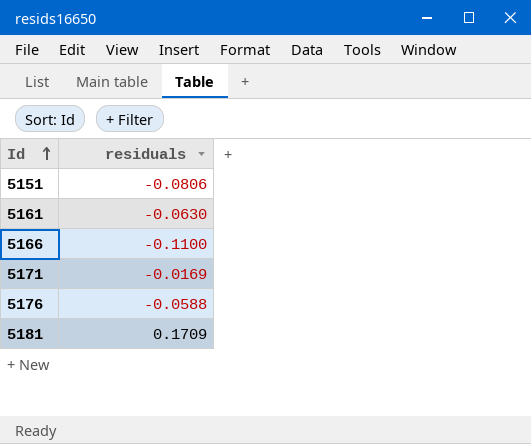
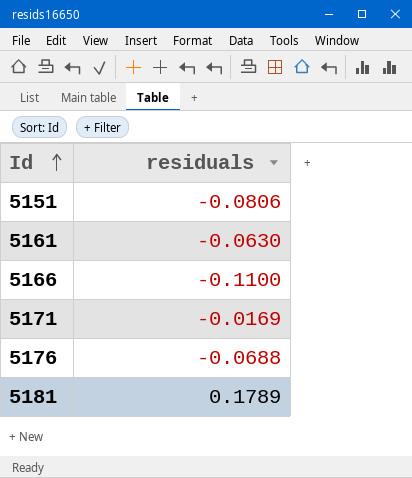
5176 | residuals: -0.0588 -> -0.0688
5181 | residuals: 0.1709 -> 0.1789

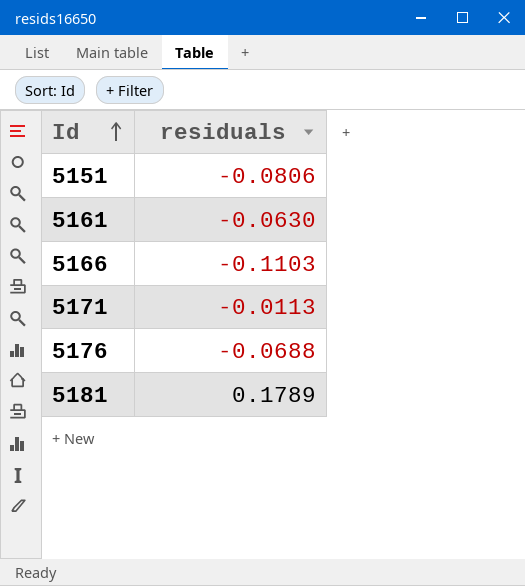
5166 | residuals: -0.1100 -> -0.1103
5171 | residuals: -0.0169 -> -0.0113

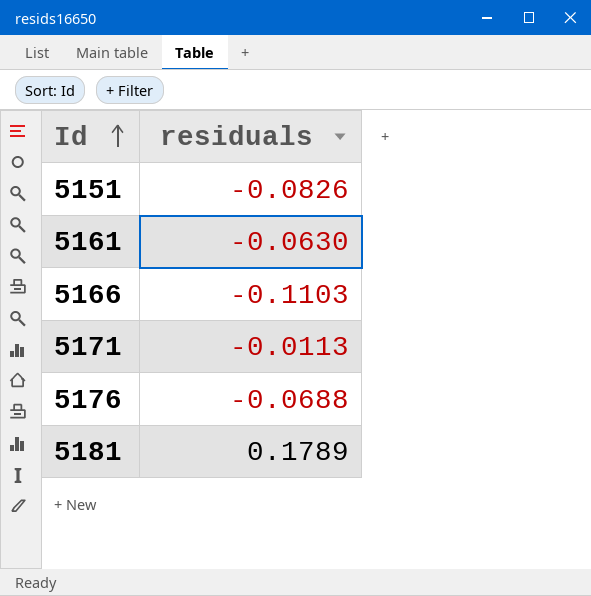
5151 | residuals: -0.0806 -> -0.0826

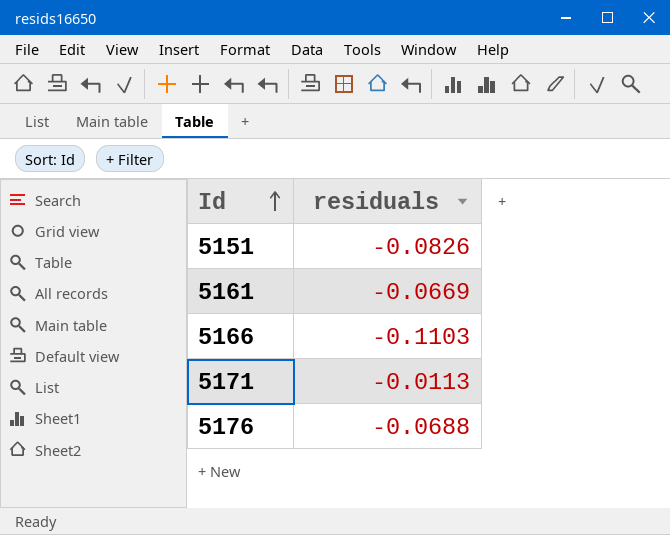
row 5181: 0.1789 -> none
5161 | residuals: -0.0630 -> -0.0669

